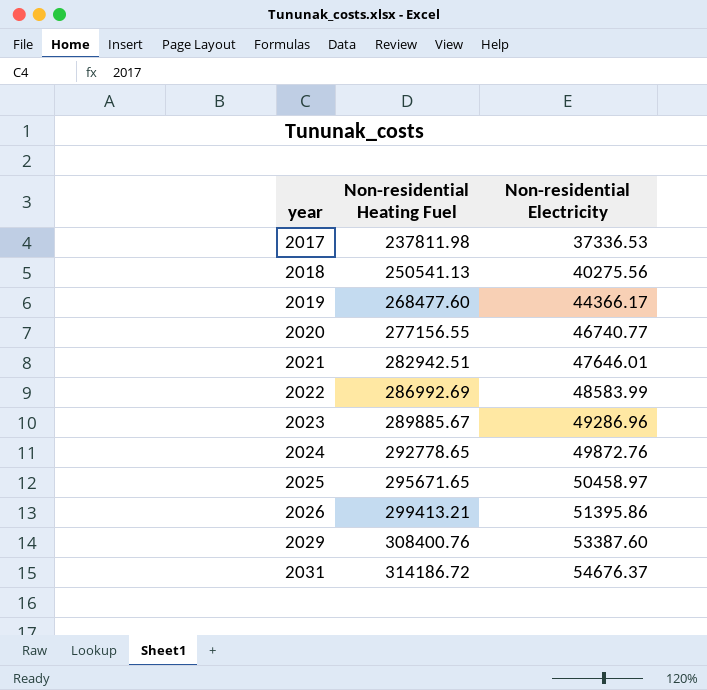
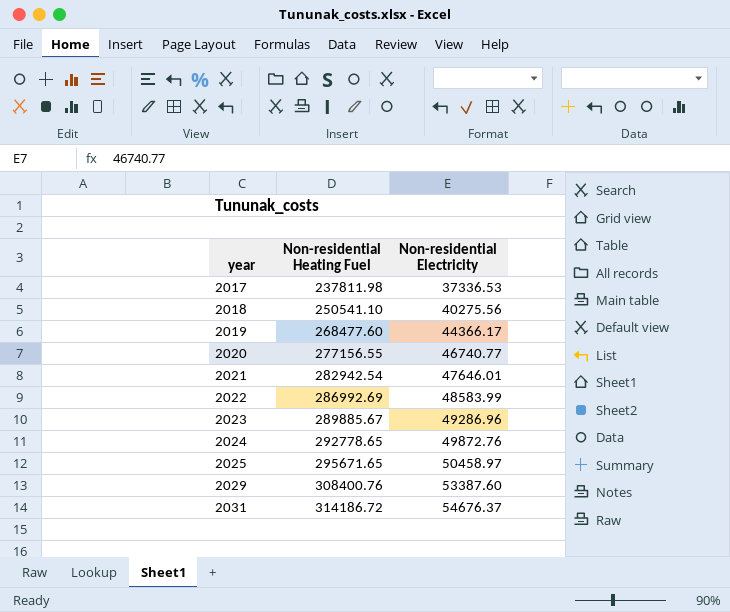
row 2026: 299413.21 | 51395.86 -> none
2018 | Non-residential Heating Fuel: 250541.13 -> 250541.10
2021 | Non-residential Heating Fuel: 282942.51 -> 282942.54

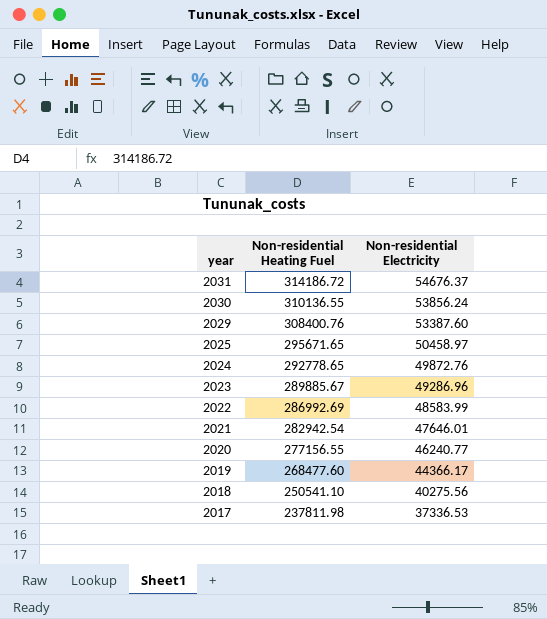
row order: year ascending -> year descending
row 2030: none -> 310136.55 | 53856.24
2020 | Non-residential Electricity: 46740.77 -> 46240.77

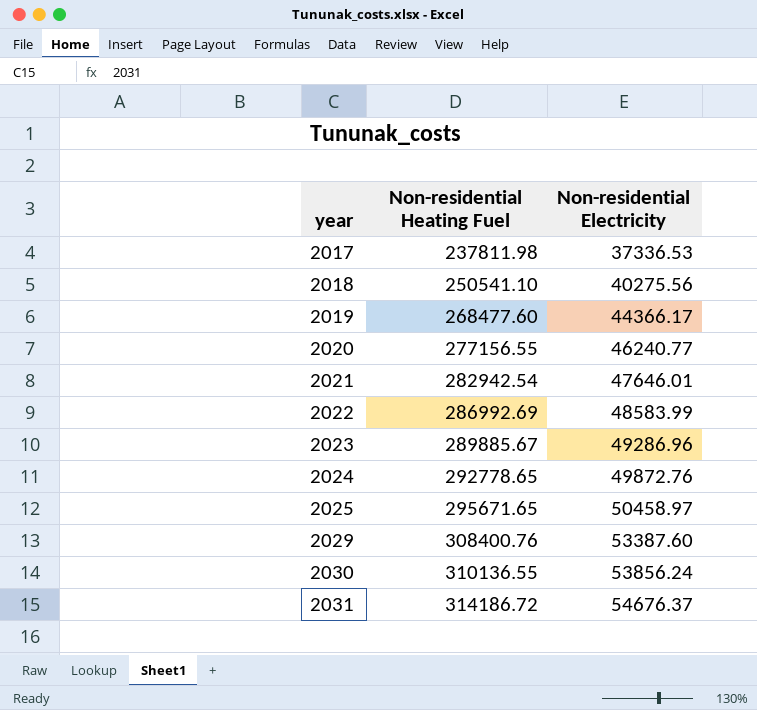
row order: year descending -> year ascending

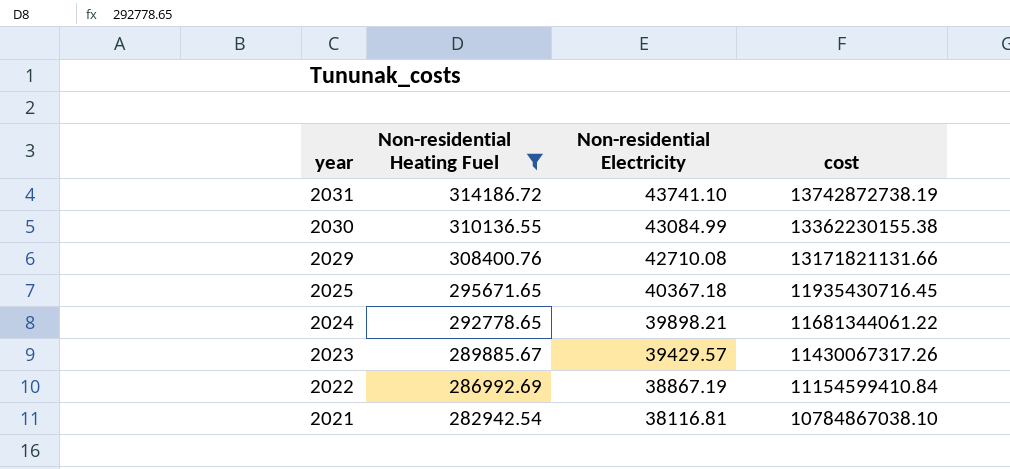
filter: none -> Non-residential Heating Fuel >= 282942.54
row order: year ascending -> year descending
column cost | formula: none -> [Non-residential Heating Fuel] * [Non-residential Electricity]
2031 | Non-residential Electricity: 54676.37 -> 43741.10
2030 | Non-residential Electricity: 53856.24 -> 43084.99
2029 | Non-residential Electricity: 53387.60 -> 42710.08
2025 | Non-residential Electricity: 50458.97 -> 40367.18
2024 | Non-residential Electricity: 49872.76 -> 39898.21
2023 | Non-residential Electricity: 49286.96 -> 39429.57
2022 | Non-residential Electricity: 48583.99 -> 38867.19
2021 | Non-residential Electricity: 47646.01 -> 38116.81

